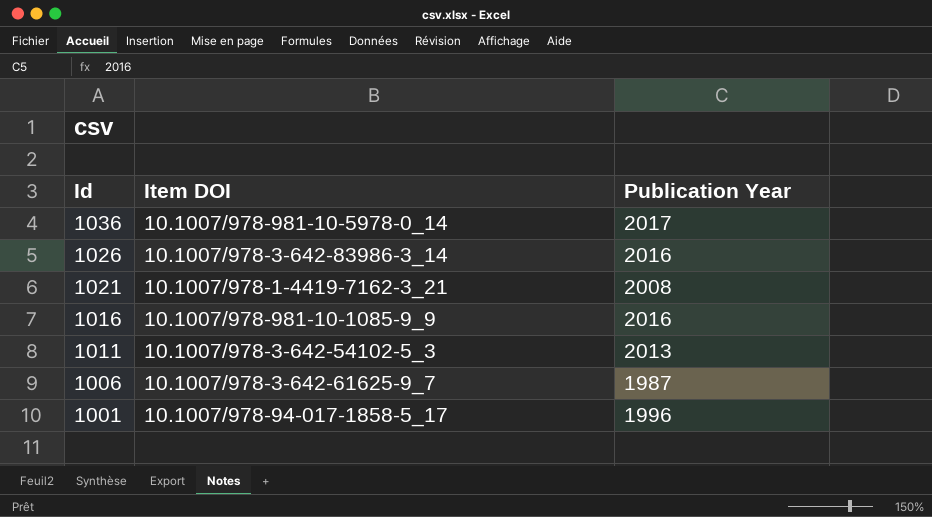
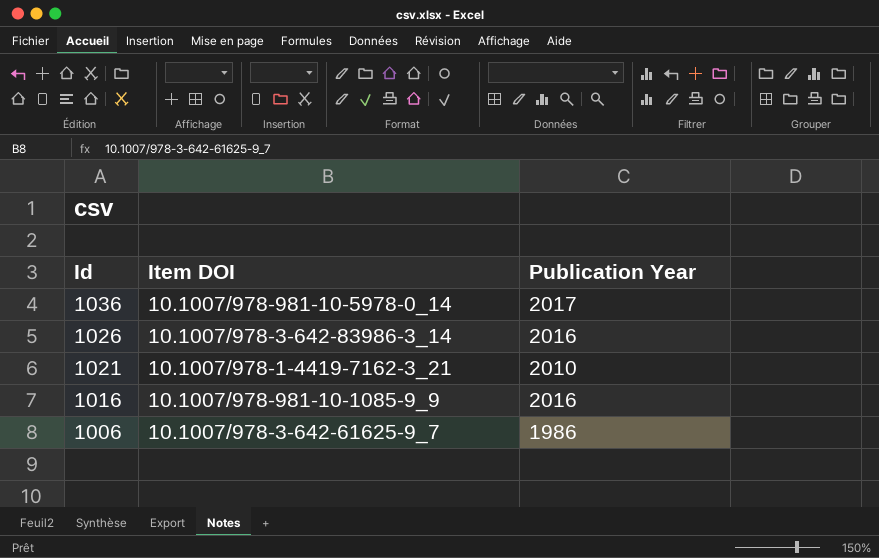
row 1011: 10.1007/978-3-642-54102-5_3 | 2013 -> none
row 1001: 10.1007/978-94-017-1858-5_17 | 1996 -> none
1021 | Publication Year: 2008 -> 2010
1006 | Publication Year: 1987 -> 1986

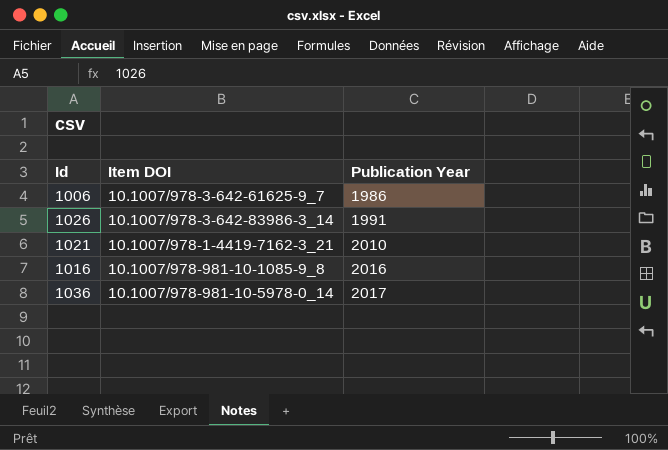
row order: Id descending -> Publication Year ascending
1026 | Publication Year: 2016 -> 1991
1016 | Item DOI: 10.1007/978-981-10-1085-9_9 -> 10.1007/978-981-10-1085-9_8

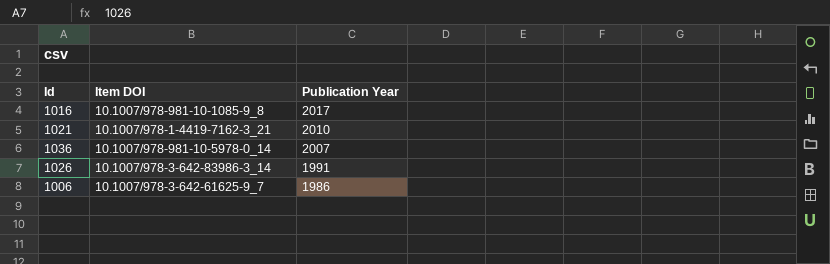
row order: Publication Year ascending -> Publication Year descending
1016 | Publication Year: 2016 -> 2017
1036 | Publication Year: 2017 -> 2007

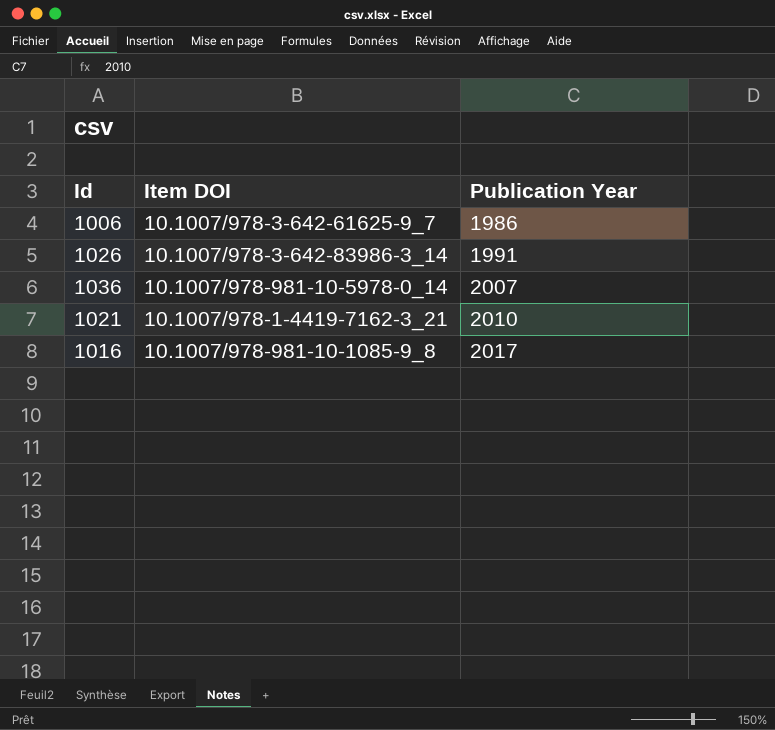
row order: Publication Year descending -> Publication Year ascending

